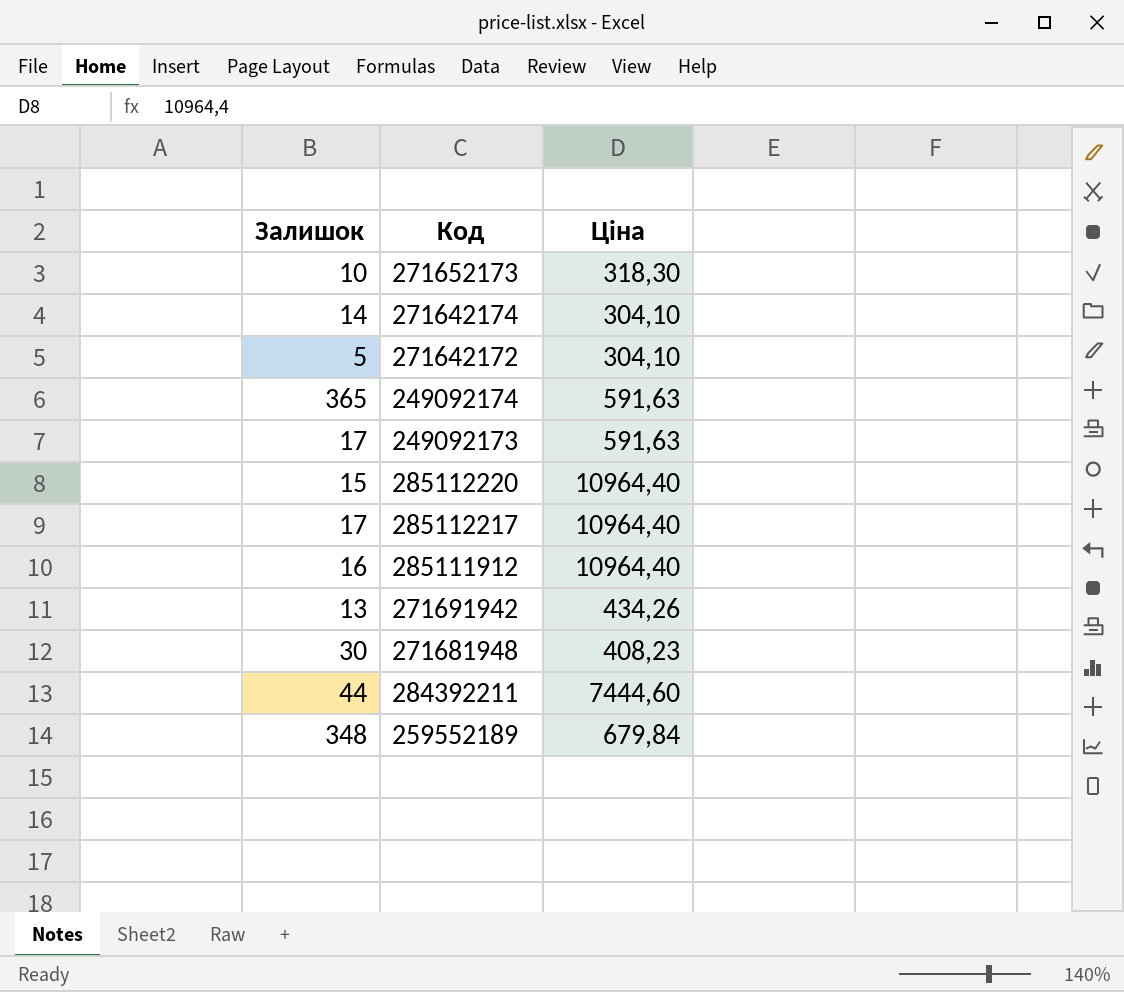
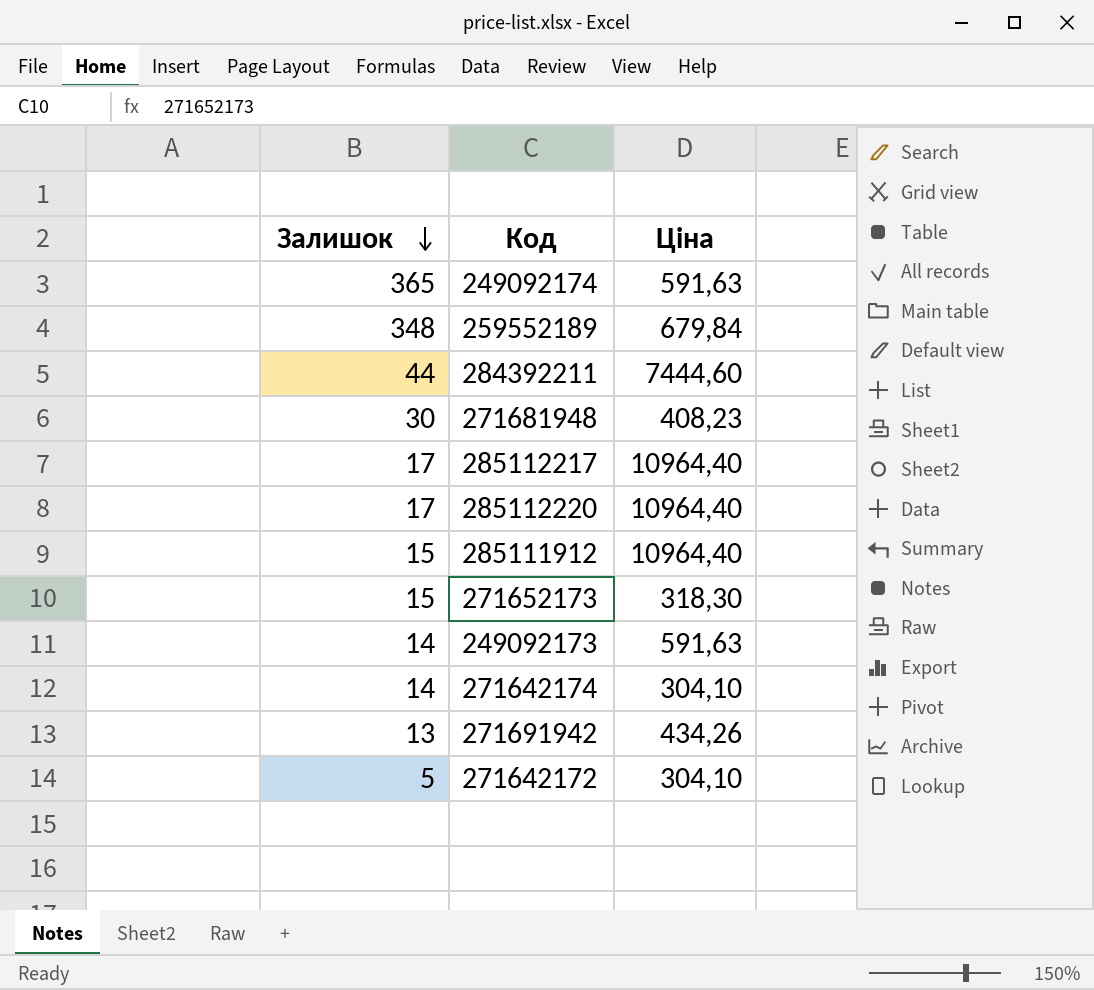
row order: none -> Залишок descending
285112220 | Залишок: 15 -> 17
285111912 | Залишок: 16 -> 15
271652173 | Залишок: 10 -> 15
249092173 | Залишок: 17 -> 14

